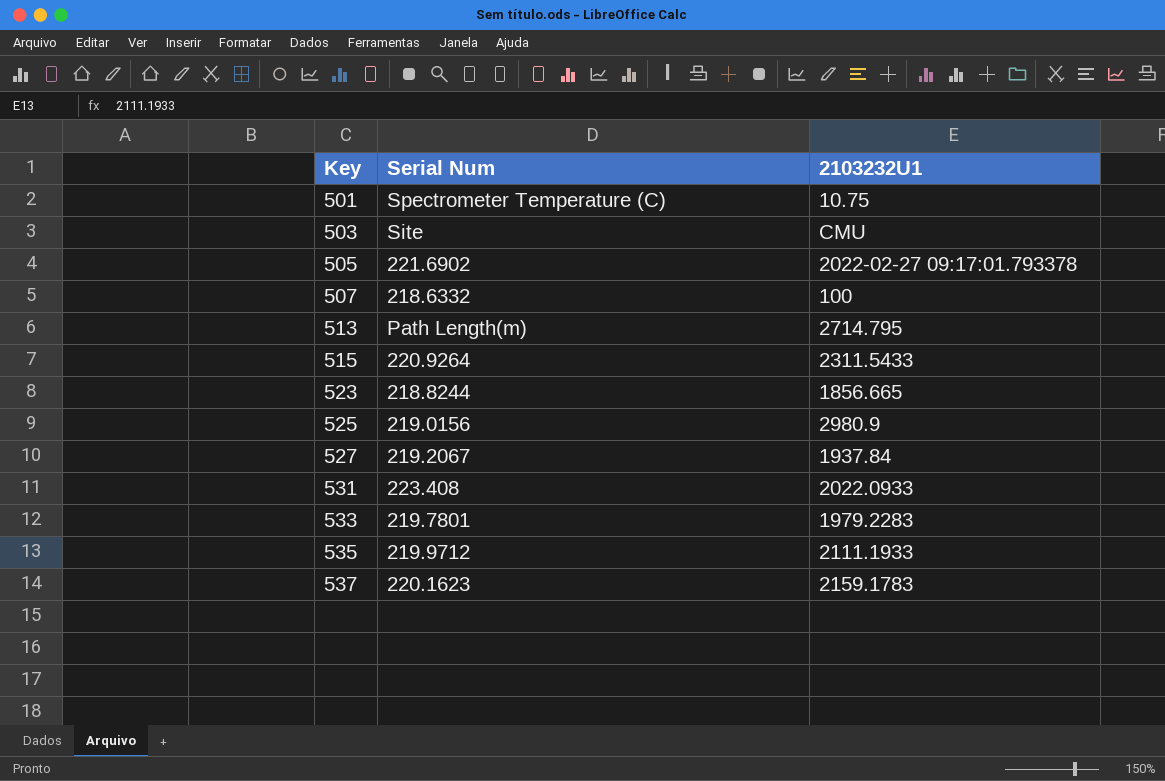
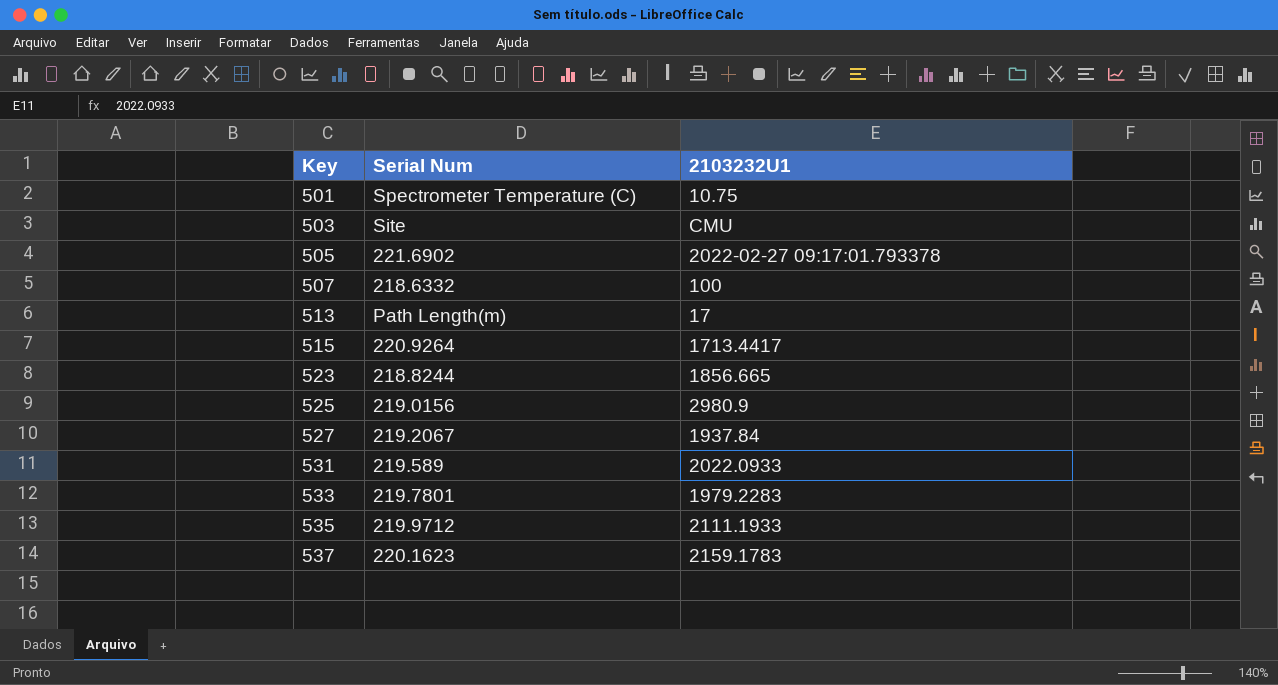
513 | 2103232U1: 2714.795 -> 17
515 | 2103232U1: 2311.5433 -> 1713.4417
531 | Serial Num: 223.408 -> 219.589

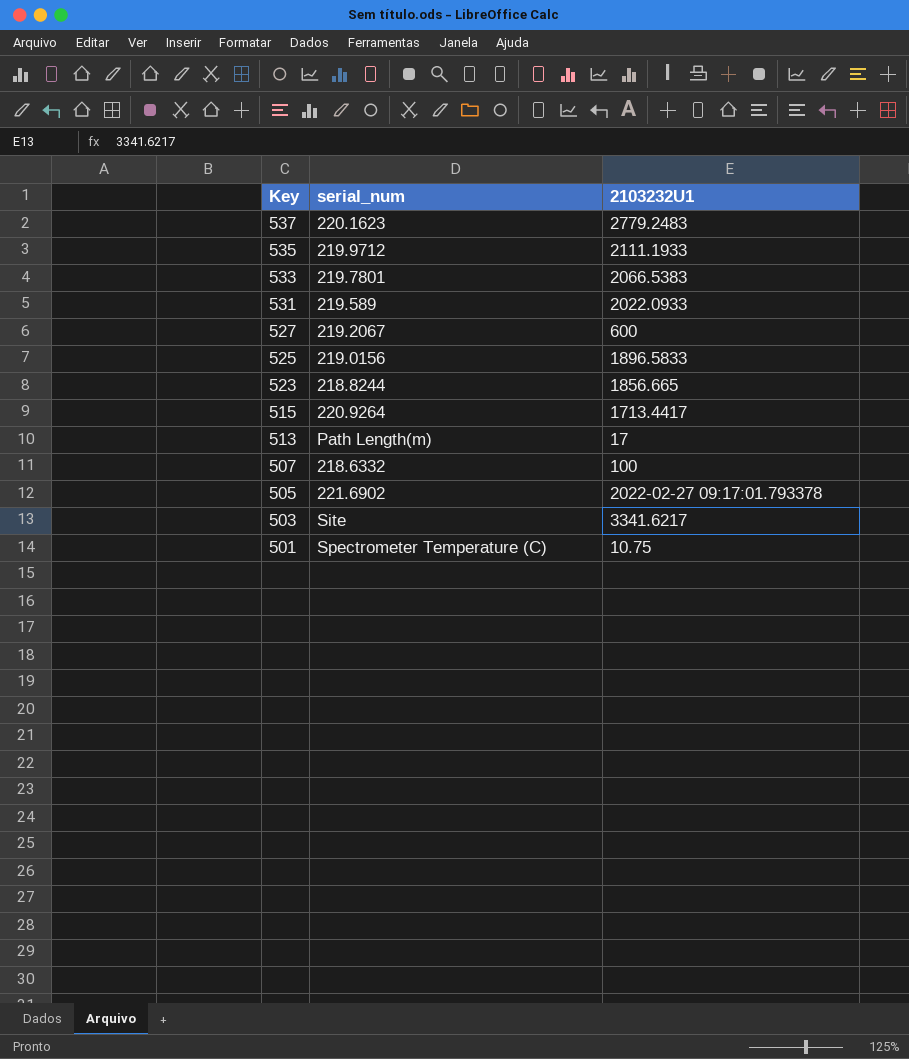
row order: Key ascending -> Key descending
column name: Serial Num -> serial_num
537 | 2103232U1: 2159.1783 -> 2779.2483
533 | 2103232U1: 1979.2283 -> 2066.5383
527 | 2103232U1: 1937.84 -> 600
525 | 2103232U1: 2980.9 -> 1896.5833
503 | 2103232U1: CMU -> 3341.6217

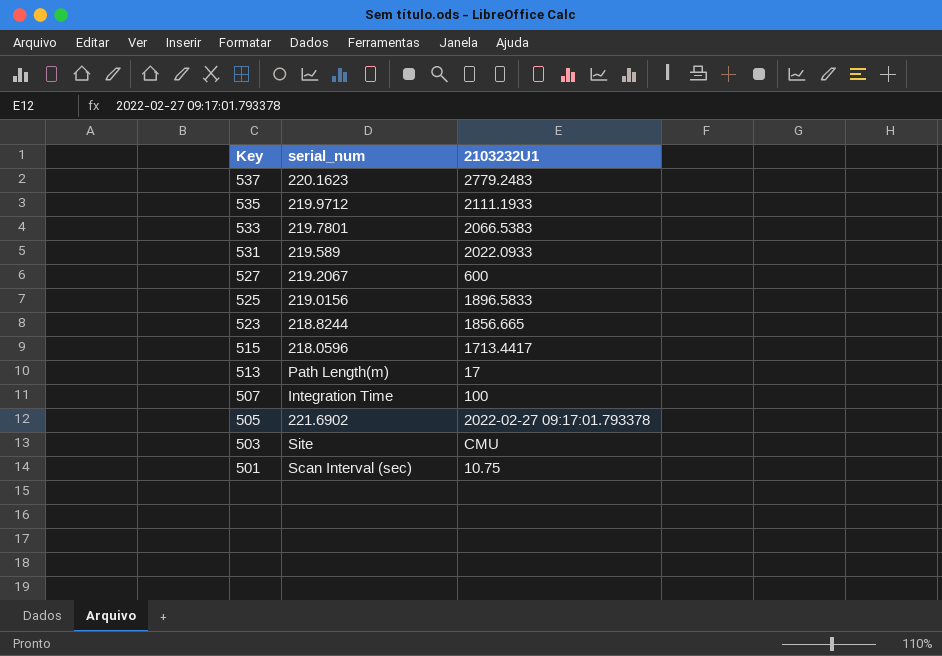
515 | serial_num: 220.9264 -> 218.0596
507 | serial_num: 218.6332 -> Integration Time
503 | 2103232U1: 3341.6217 -> CMU
501 | serial_num: Spectrometer Temperature (C) -> Scan Interval (sec)

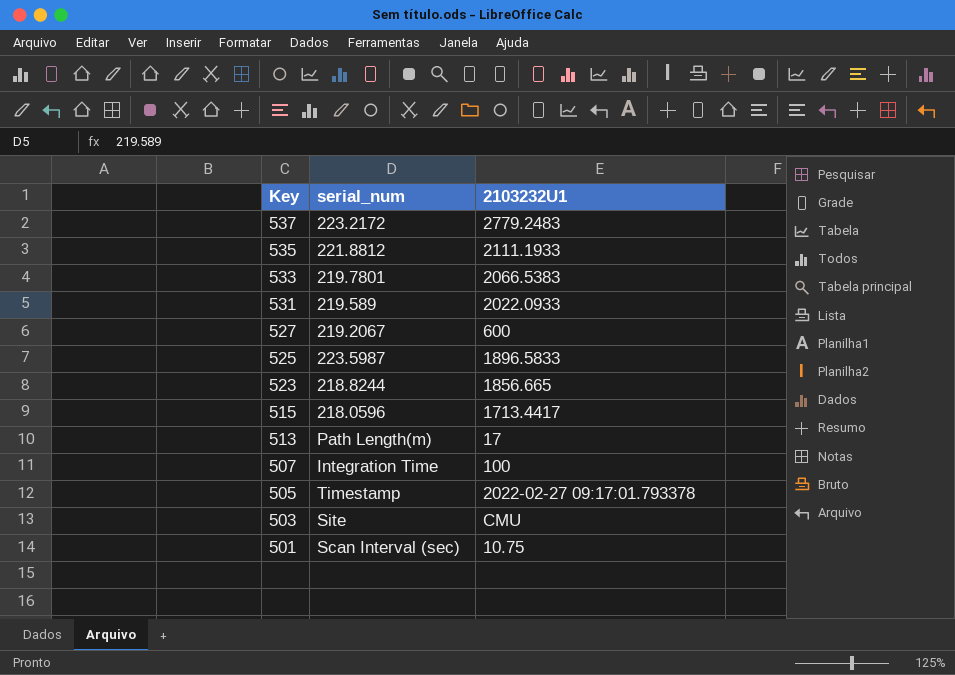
537 | serial_num: 220.1623 -> 223.2172
535 | serial_num: 219.9712 -> 221.8812
525 | serial_num: 219.0156 -> 223.5987
505 | serial_num: 221.6902 -> Timestamp

